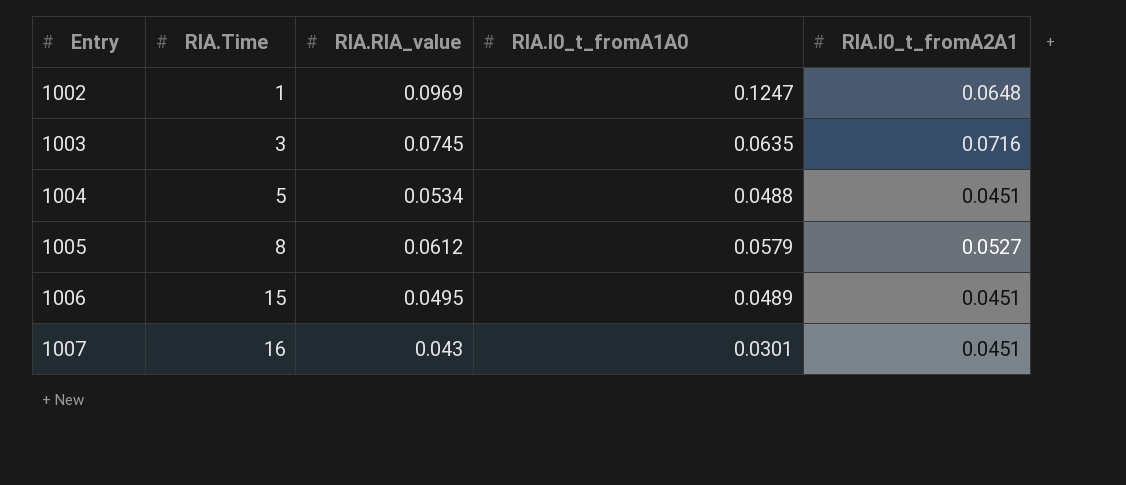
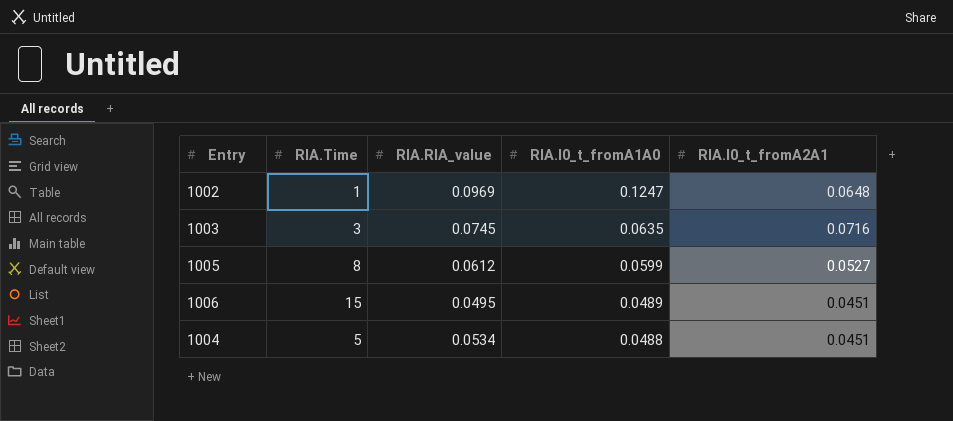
row order: Entry ascending -> RIA.I0_t_fromA1A0 descending
row 1007: 16 | 0.043 | 0.0301 | 0.0451 -> none
1005 | RIA.I0_t_fromA1A0: 0.0579 -> 0.0599

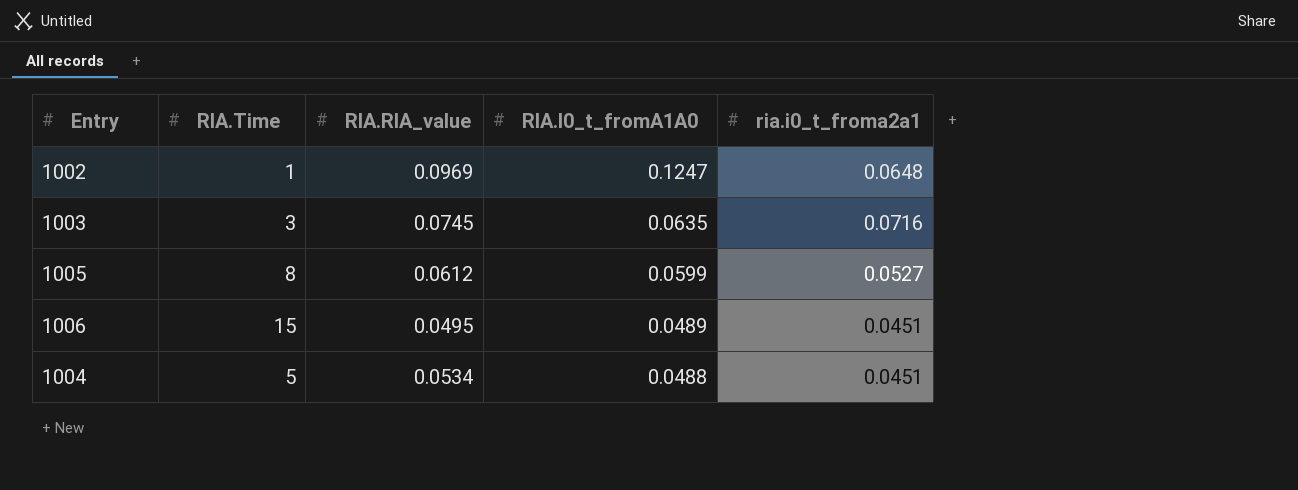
column name: RIA.I0_t_fromA2A1 -> ria.i0_t_froma2a1

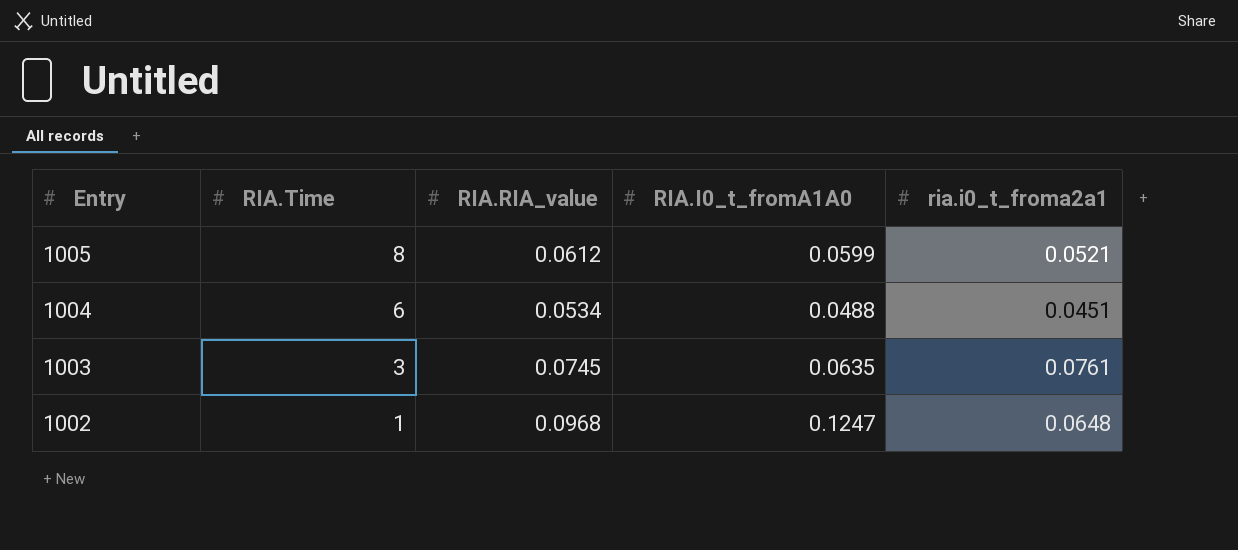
row order: RIA.I0_t_fromA1A0 descending -> Entry descending
row 1006: 15 | 0.0495 | 0.0489 | 0.0451 -> none
1005 | ria.i0_t_froma2a1: 0.0527 -> 0.0521
1004 | RIA.Time: 5 -> 6
1003 | ria.i0_t_froma2a1: 0.0716 -> 0.0761
1002 | RIA.RIA_value: 0.0969 -> 0.0968

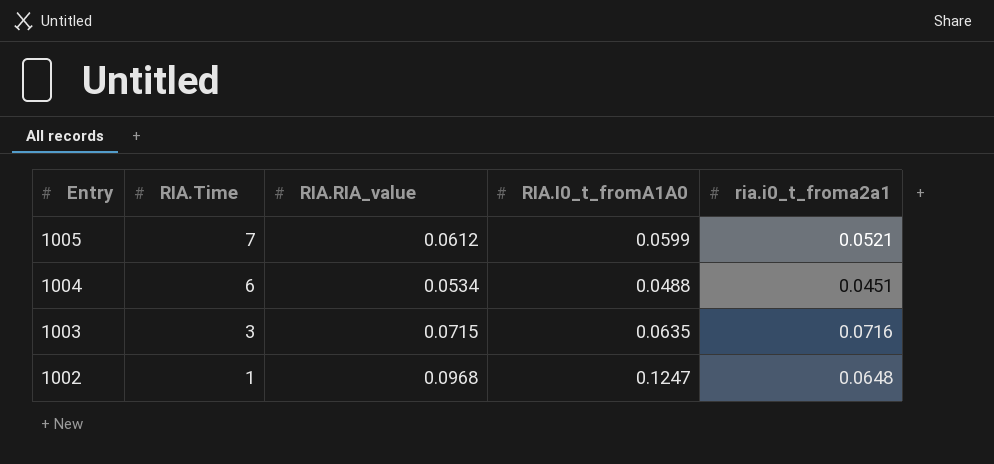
1005 | RIA.Time: 8 -> 7
1003 | RIA.RIA_value: 0.0745 -> 0.0715
1003 | ria.i0_t_froma2a1: 0.0761 -> 0.0716

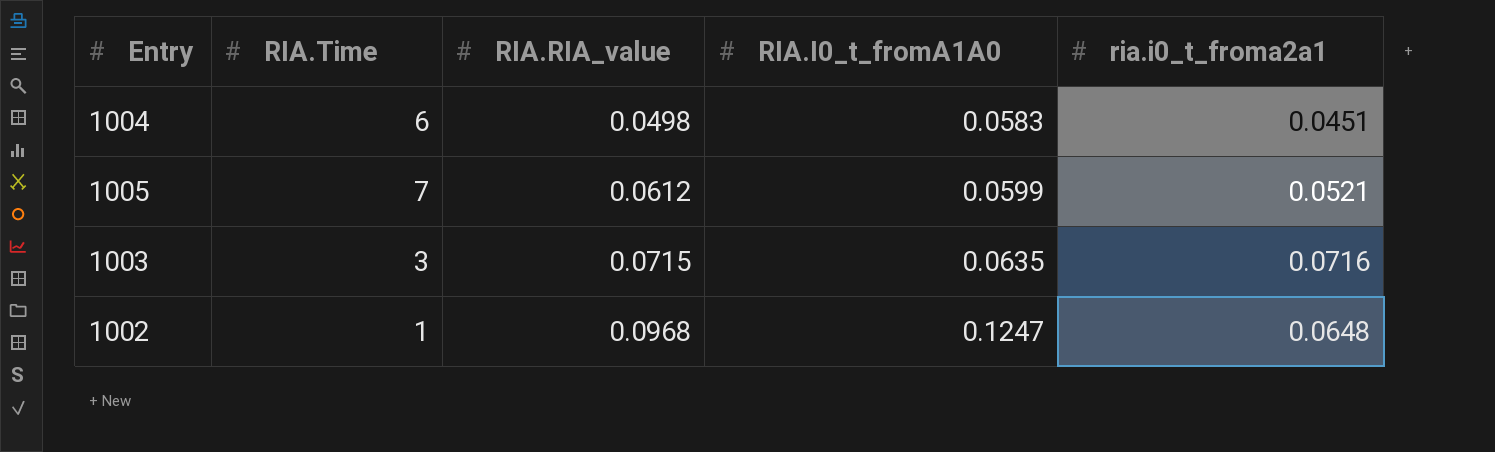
row order: Entry descending -> RIA.RIA_value ascending
1004 | RIA.RIA_value: 0.0534 -> 0.0498
1004 | RIA.I0_t_fromA1A0: 0.0488 -> 0.0583

